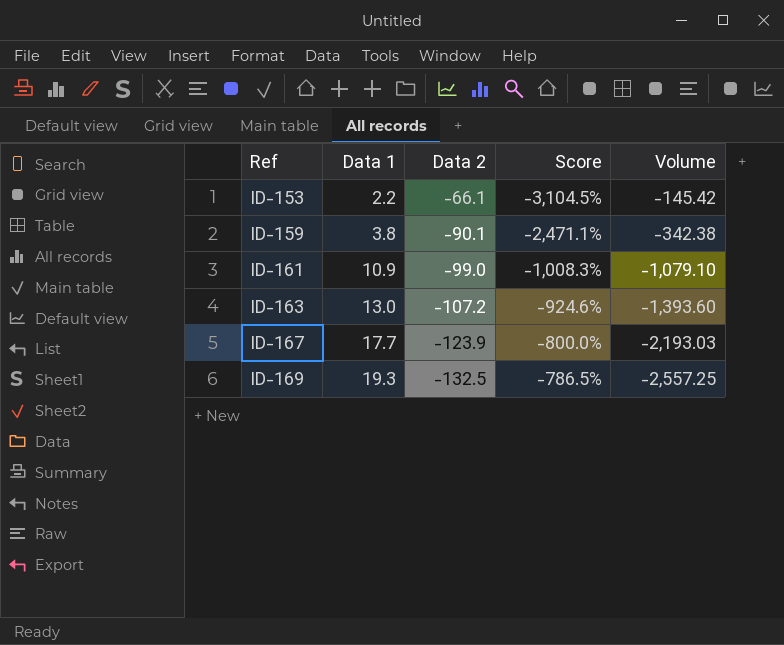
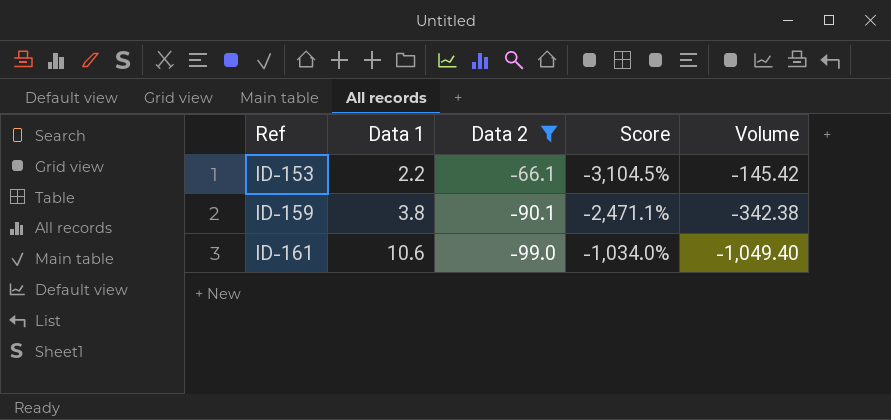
filter: none -> Data 2 >= -99.0
ID-161 | Data 1: 10.9 -> 10.6
ID-161 | Score: -1,008.3% -> -1,034.0%
ID-161 | Volume: -1,079.10 -> -1,049.40

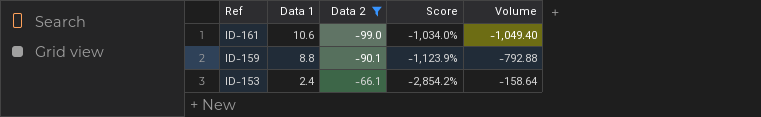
row order: Ref ascending -> Ref descending
ID-159 | Data 1: 3.8 -> 8.8
ID-159 | Score: -2,471.1% -> -1,123.9%
ID-159 | Volume: -342.38 -> -792.88
ID-153 | Data 1: 2.2 -> 2.4
ID-153 | Score: -3,104.5% -> -2,854.2%
ID-153 | Volume: -145.42 -> -158.64

